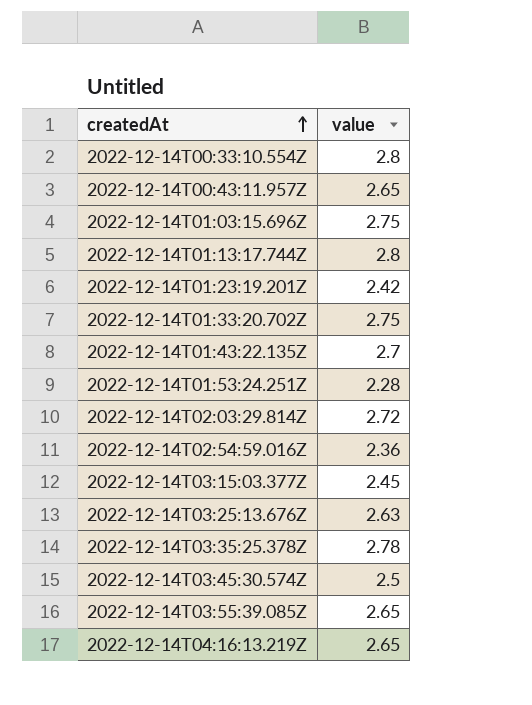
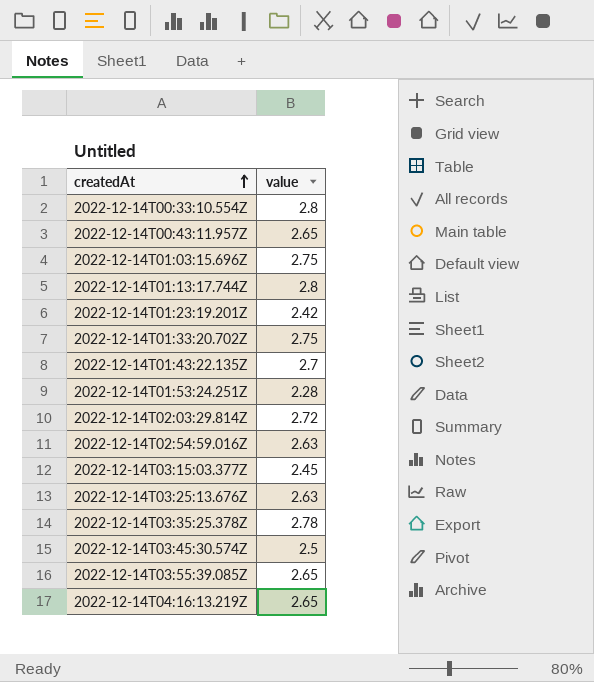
2022-12-14T02:54:59.016Z | value: 2.36 -> 2.63

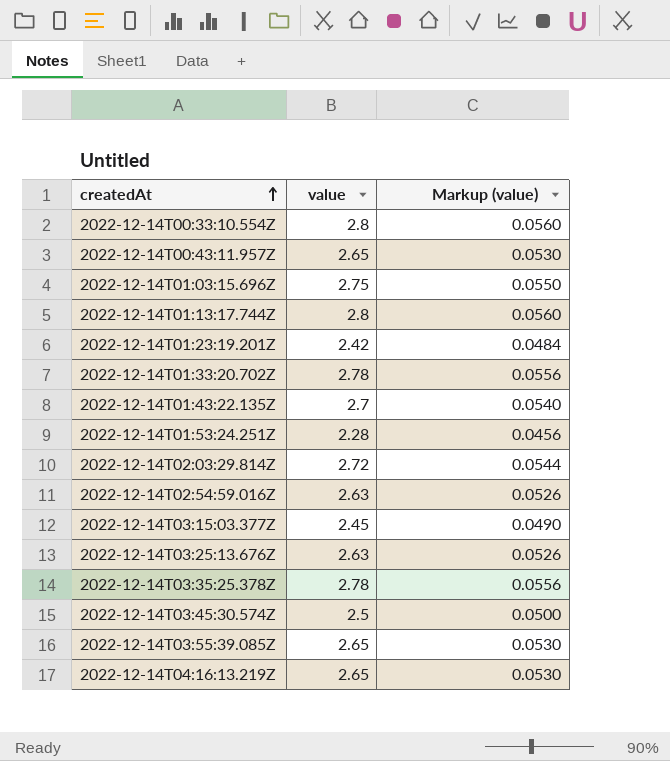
column Markup (value) | formula: none -> [value] * 0.02
2022-12-14T01:33:20.702Z | value: 2.75 -> 2.78

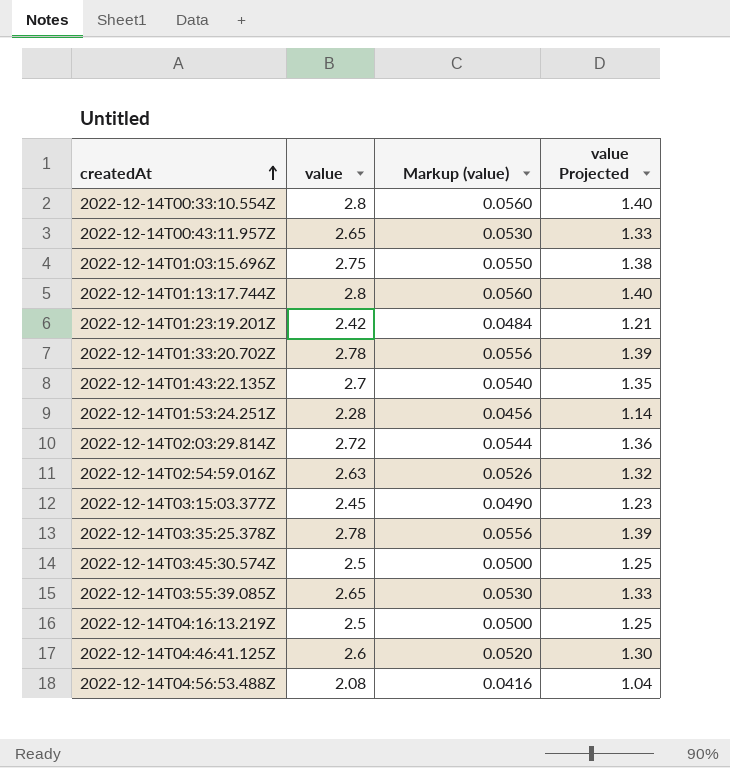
column value Projected | formula: none -> [value] * 0.5
row 2022-12-14T03:25:13.676Z: 2.63 | 0.0526 -> none
2022-12-14T04:16:13.219Z | value: 2.65 -> 2.5
2022-12-14T04:16:13.219Z | Markup (value): 0.0530 -> 0.0500
row 2022-12-14T04:46:41.125Z: none -> 2.6 | 0.0520 | 1.30
row 2022-12-14T04:56:53.488Z: none -> 2.08 | 0.0416 | 1.04

